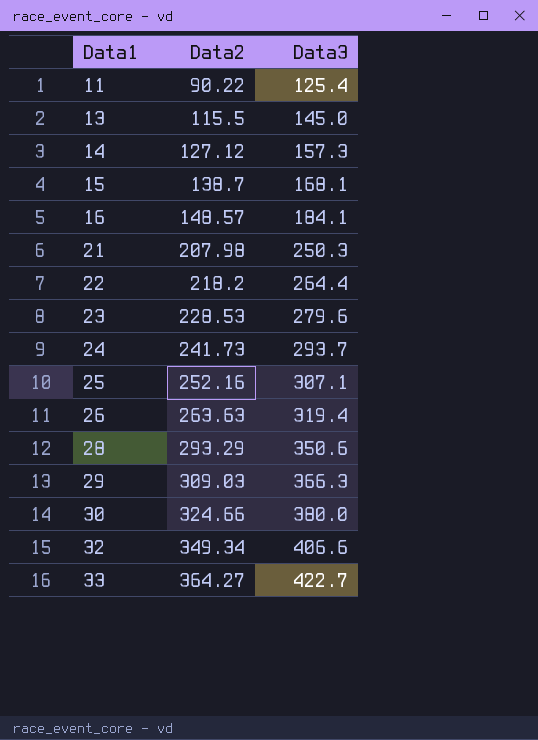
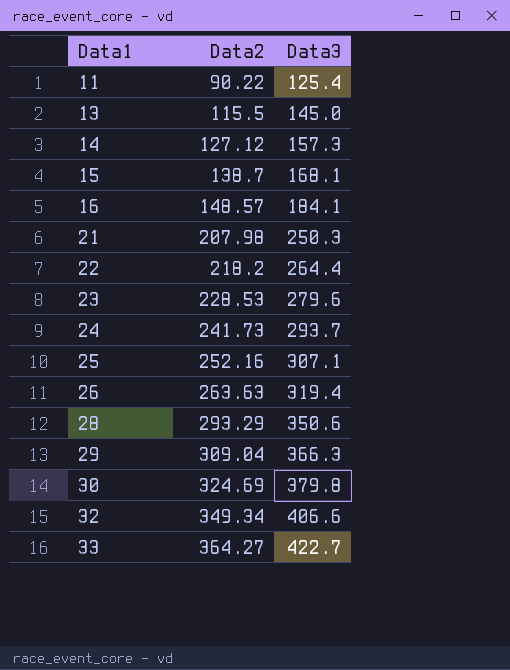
29 | Data2: 309.03 -> 309.04
30 | Data2: 324.66 -> 324.69
30 | Data3: 380.0 -> 379.8

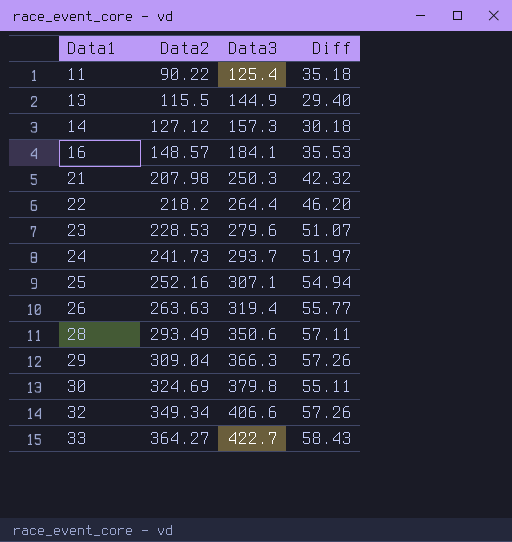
column Diff | formula: none -> [Data3] - [Data2]
row 15: 138.7 | 168.1 -> none
13 | Data3: 145.0 -> 144.9
28 | Data2: 293.29 -> 293.49

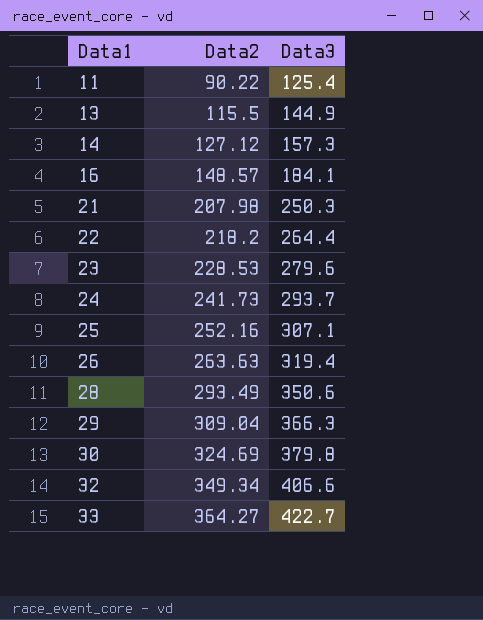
column Diff | formula: [Data3] - [Data2] -> none

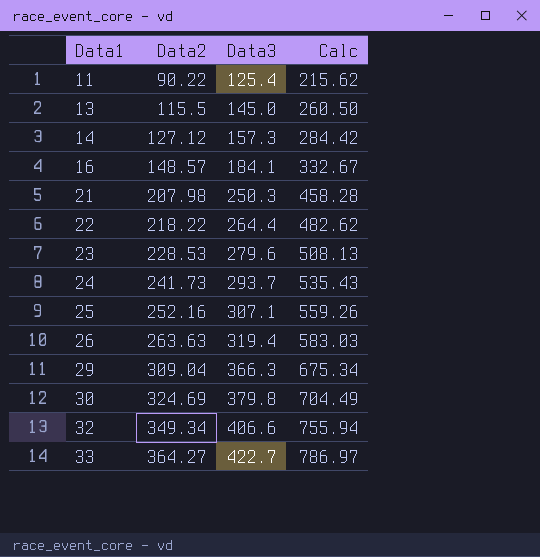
column Calc | formula: none -> [Data2] + [Data3]
row 28: 293.49 | 350.6 -> none
13 | Data3: 144.9 -> 145.0
22 | Data2: 218.2 -> 218.22

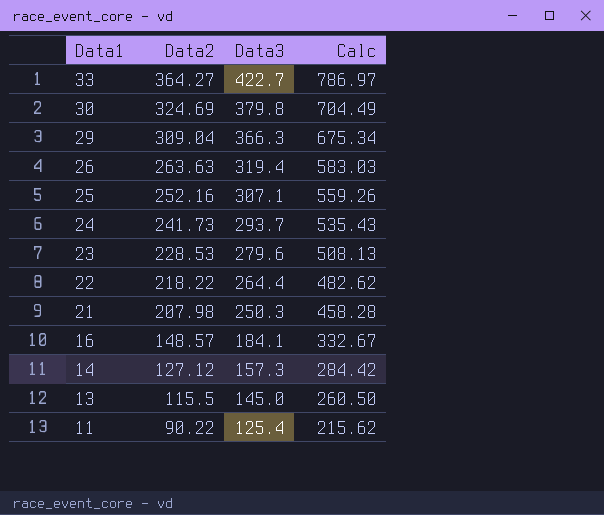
row order: Data1 ascending -> Data1 descending
row 32: 349.34 | 406.6 | 755.94 -> none

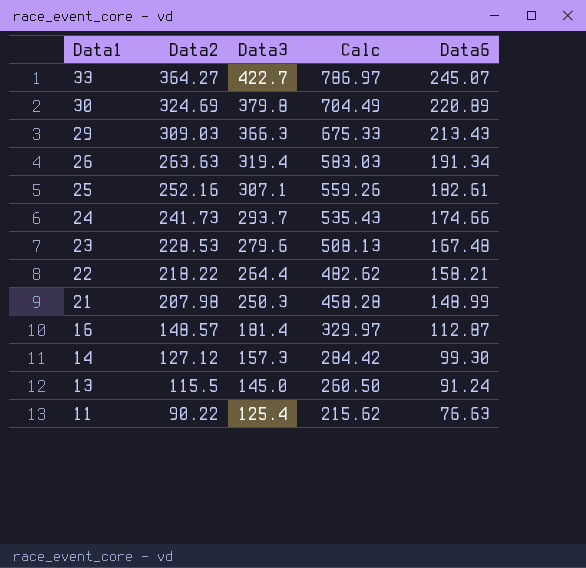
column Data6 | position: none -> 5
29 | Data2: 309.04 -> 309.03
29 | Calc: 675.34 -> 675.33
16 | Data3: 184.1 -> 181.4
16 | Calc: 332.67 -> 329.97

